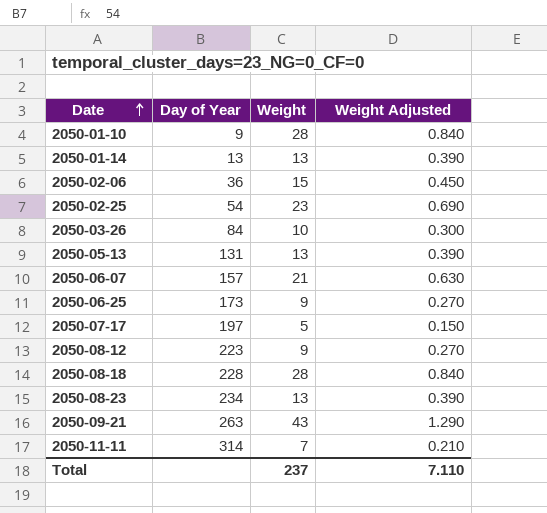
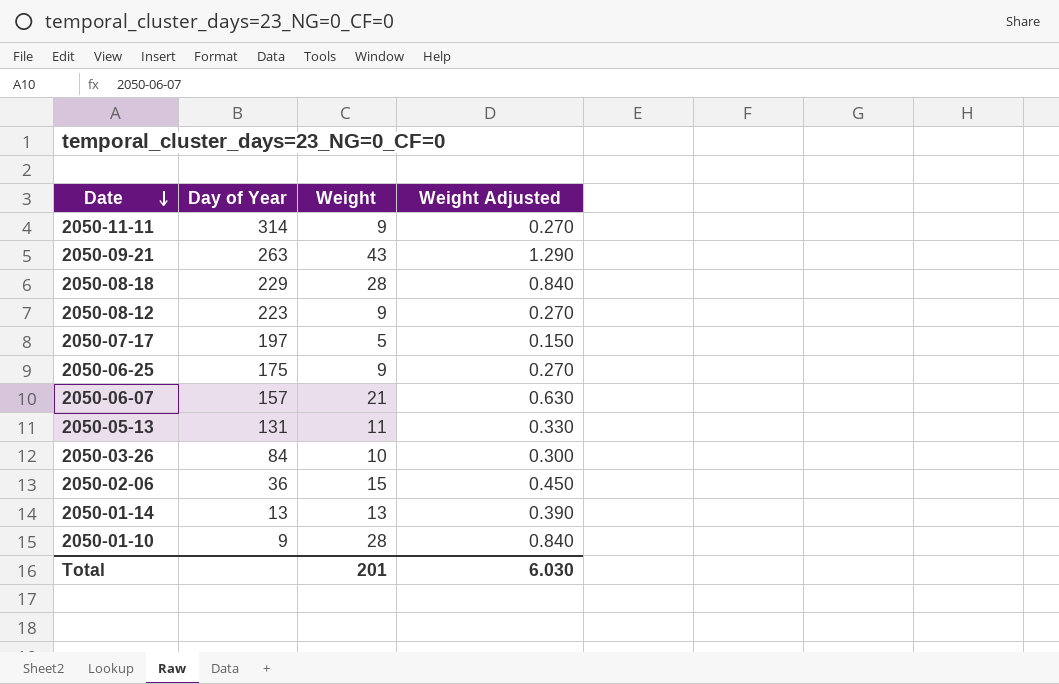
row order: Date ascending -> Date descending
row 2050-02-25: 54 | 23 | 0.690 -> none
row 2050-08-23: 234 | 13 | 0.390 -> none
2050-11-11 | Weight: 7 -> 9
2050-11-11 | Weight Adjusted: 0.210 -> 0.270
2050-08-18 | Day of Year: 228 -> 229
2050-06-25 | Day of Year: 173 -> 175
2050-05-13 | Weight: 13 -> 11
2050-05-13 | Weight Adjusted: 0.390 -> 0.330
Total | Weight: 237 -> 201
Total | Weight Adjusted: 7.110 -> 6.030

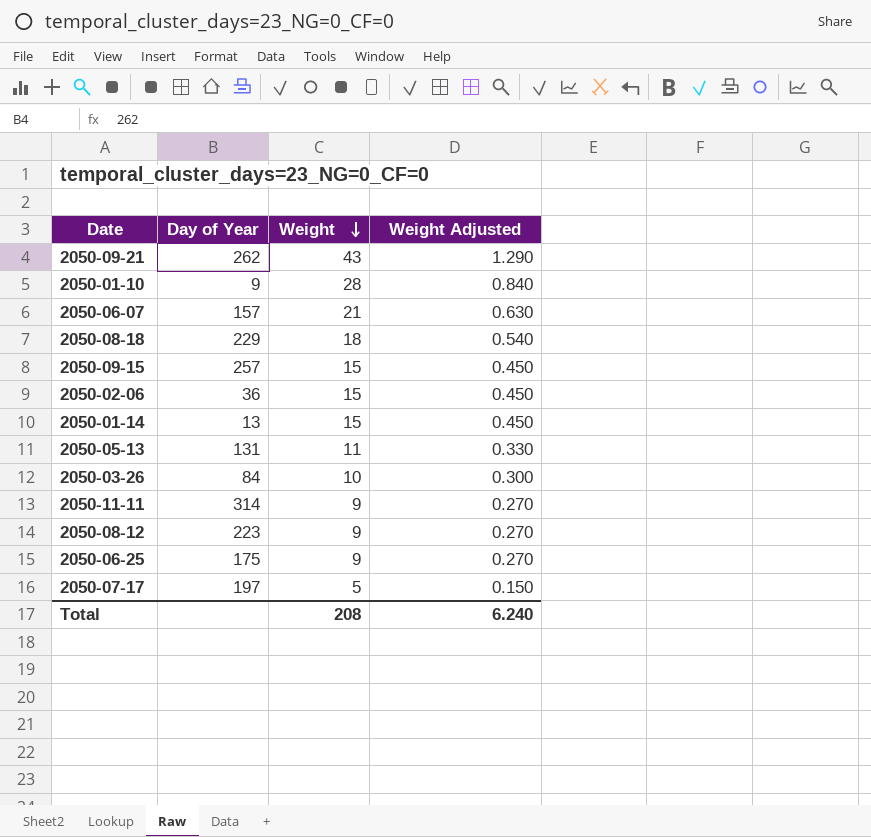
row order: Date descending -> Weight descending
2050-09-21 | Day of Year: 263 -> 262
2050-08-18 | Weight: 28 -> 18
2050-08-18 | Weight Adjusted: 0.840 -> 0.540
row 2050-09-15: none -> 257 | 15 | 0.450
2050-01-14 | Weight: 13 -> 15
2050-01-14 | Weight Adjusted: 0.390 -> 0.450
Total | Weight: 201 -> 208
Total | Weight Adjusted: 6.030 -> 6.240

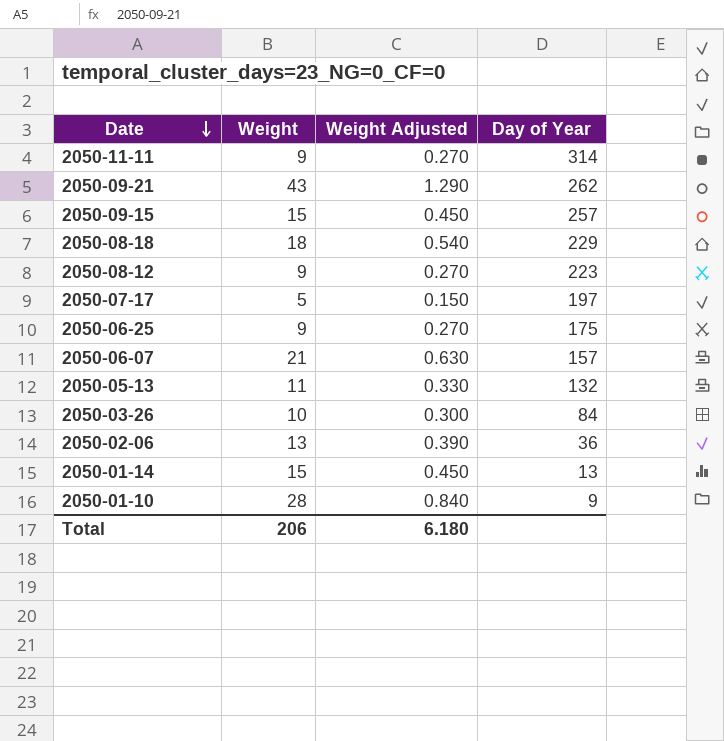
row order: Weight descending -> Date descending
column Day of Year | position: 2 -> 4
2050-05-13 | Day of Year: 131 -> 132
2050-02-06 | Weight: 15 -> 13
2050-02-06 | Weight Adjusted: 0.450 -> 0.390
Total | Weight: 208 -> 206
Total | Weight Adjusted: 6.240 -> 6.180

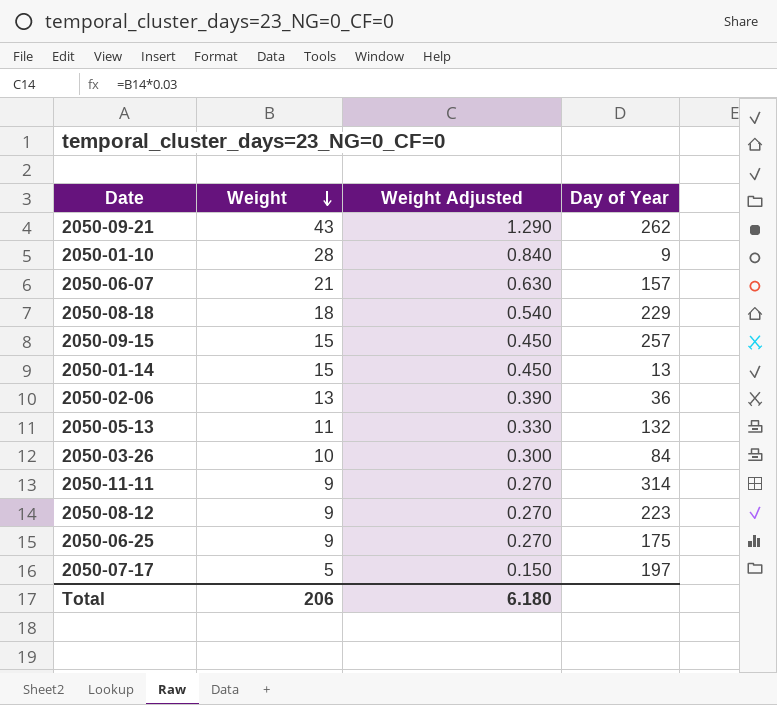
row order: Date descending -> Weight descending

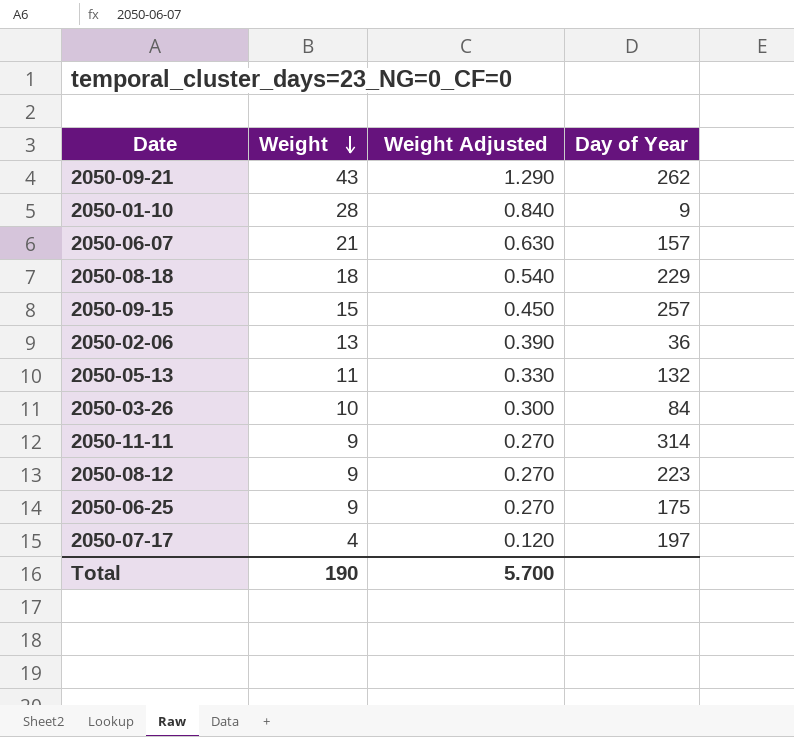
row 2050-01-14: 15 | 0.450 | 13 -> none
2050-07-17 | Weight: 5 -> 4
2050-07-17 | Weight Adjusted: 0.150 -> 0.120
Total | Weight: 206 -> 190
Total | Weight Adjusted: 6.180 -> 5.700

